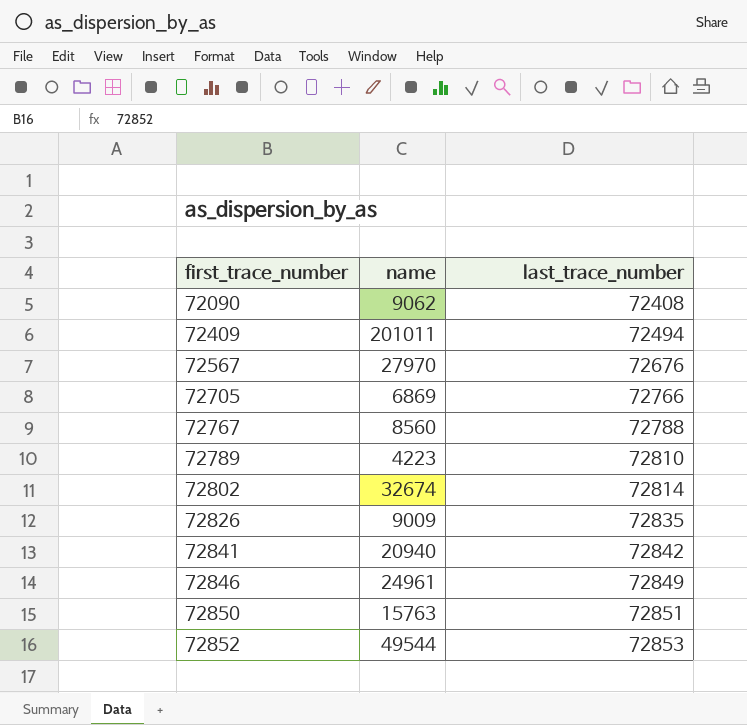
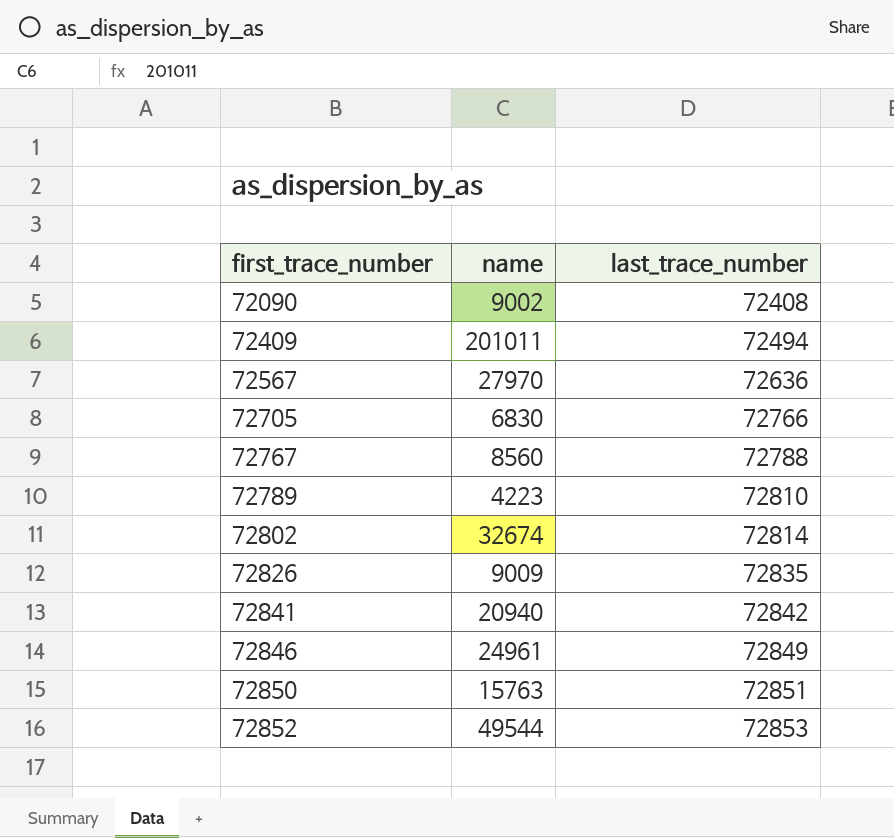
72090 | name: 9062 -> 9002
72567 | last_trace_number: 72676 -> 72636
72705 | name: 6869 -> 6830

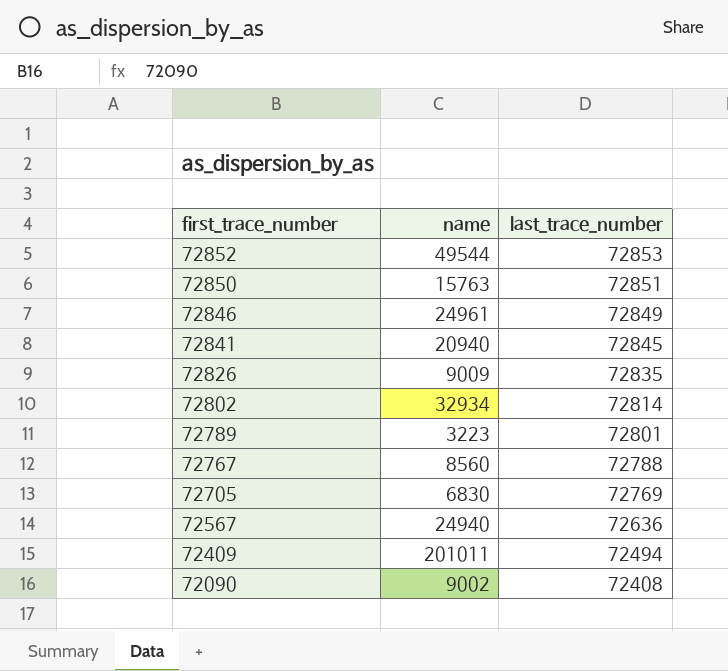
row order: first_trace_number ascending -> first_trace_number descending
72841 | last_trace_number: 72842 -> 72845
72802 | name: 32674 -> 32934
72789 | name: 4223 -> 3223
72789 | last_trace_number: 72810 -> 72801
72705 | last_trace_number: 72766 -> 72769
72567 | name: 27970 -> 24940

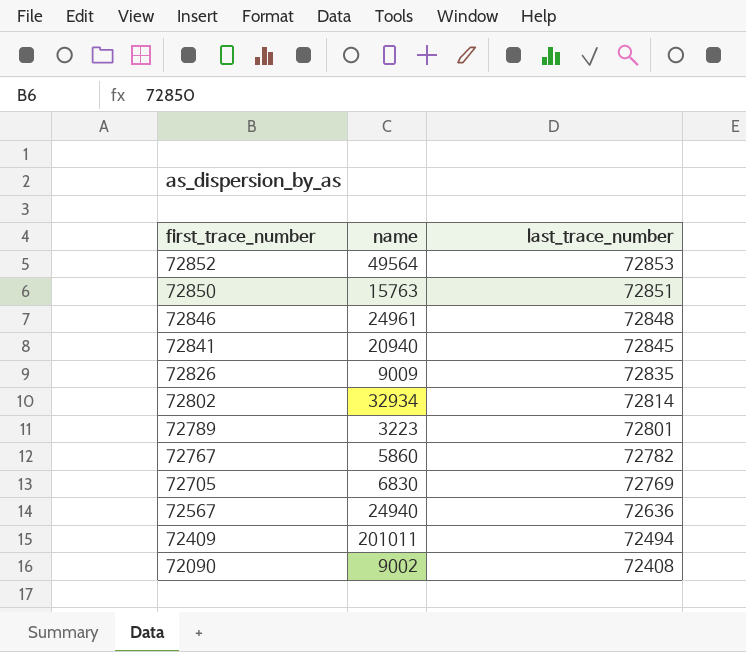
72852 | name: 49544 -> 49564
72846 | last_trace_number: 72849 -> 72848
72767 | name: 8560 -> 5860
72767 | last_trace_number: 72788 -> 72782

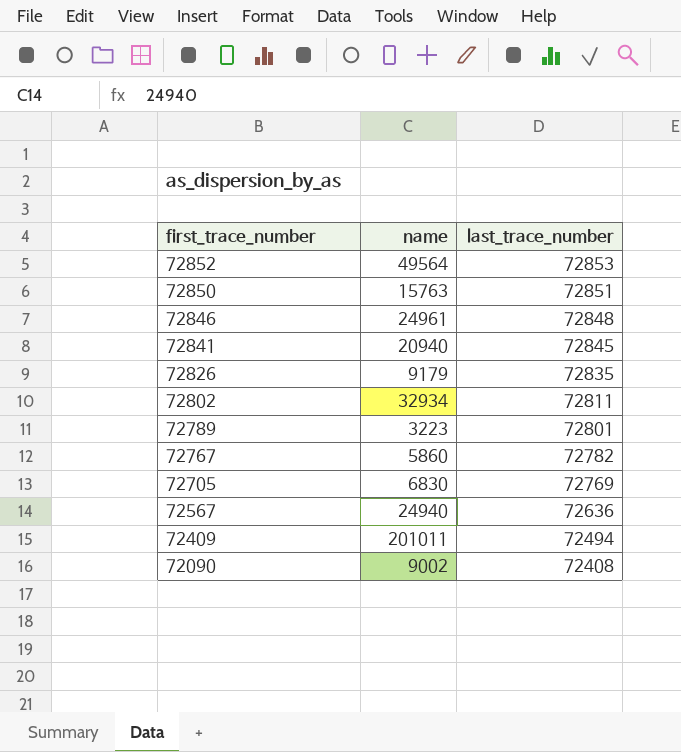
72826 | name: 9009 -> 9179
72802 | last_trace_number: 72814 -> 72811

